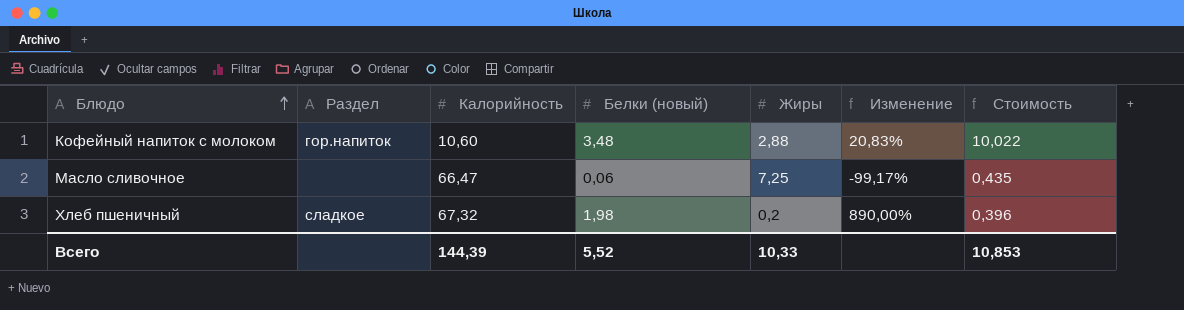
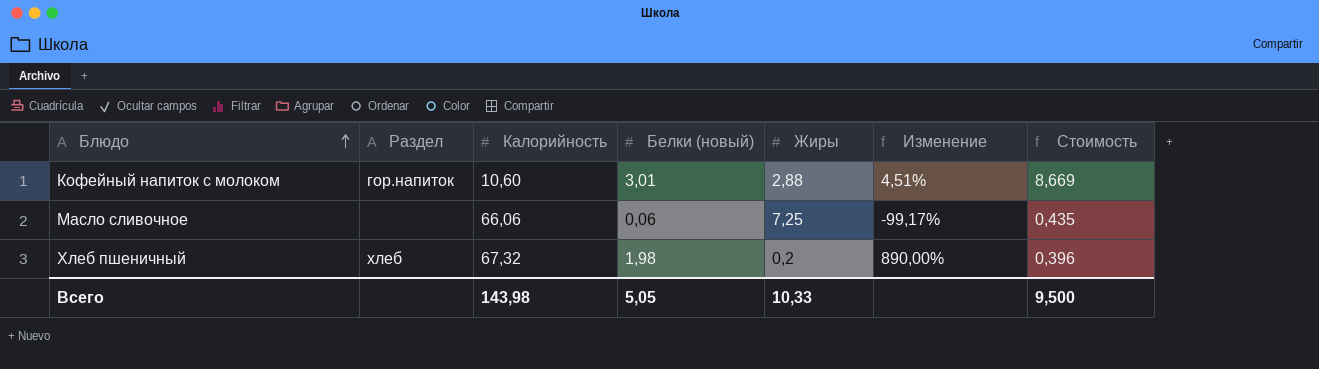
Кофейный напиток с молоком | Белки (новый): 3,48 -> 3,01
Кофейный напиток с молоком | Изменение: 20,83% -> 4,51%
Кофейный напиток с молоком | Стоимость: 10,022 -> 8,669
Масло сливочное | Калорийность: 66,47 -> 66,06
Хлеб пшеничный | Раздел: сладкое -> хлеб
Всего | Калорийность: 144,39 -> 143,98
Всего | Белки (новый): 5,52 -> 5,05
Всего | Стоимость: 10,853 -> 9,500

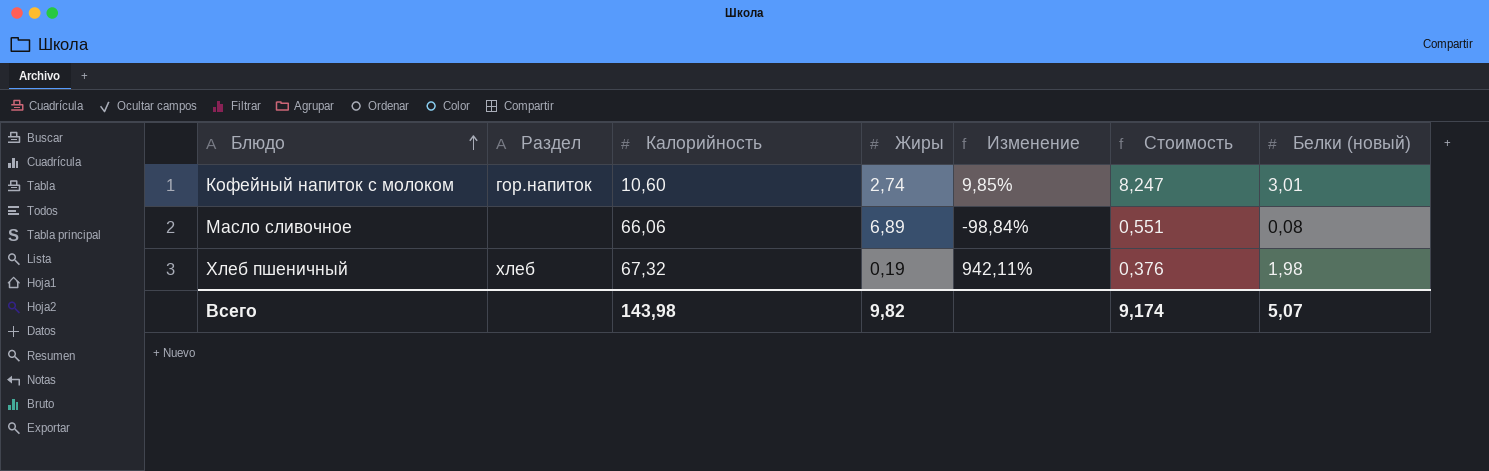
column Белки (новый) | position: 4 -> 7
Кофейный напиток с молоком | Жиры: 2,88 -> 2,74
Кофейный напиток с молоком | Изменение: 4,51% -> 9,85%
Кофейный напиток с молоком | Стоимость: 8,669 -> 8,247
Масло сливочное | Жиры: 7,25 -> 6,89
Масло сливочное | Изменение: -99,17% -> -98,84%
Масло сливочное | Стоимость: 0,435 -> 0,551
Масло сливочное | Белки (новый): 0,06 -> 0,08
Хлеб пшеничный | Жиры: 0,2 -> 0,19
Хлеб пшеничный | Изменение: 890,00% -> 942,11%
Хлеб пшеничный | Стоимость: 0,396 -> 0,376
Всего | Жиры: 10,33 -> 9,82
Всего | Стоимость: 9,500 -> 9,174
Всего | Белки (новый): 5,05 -> 5,07

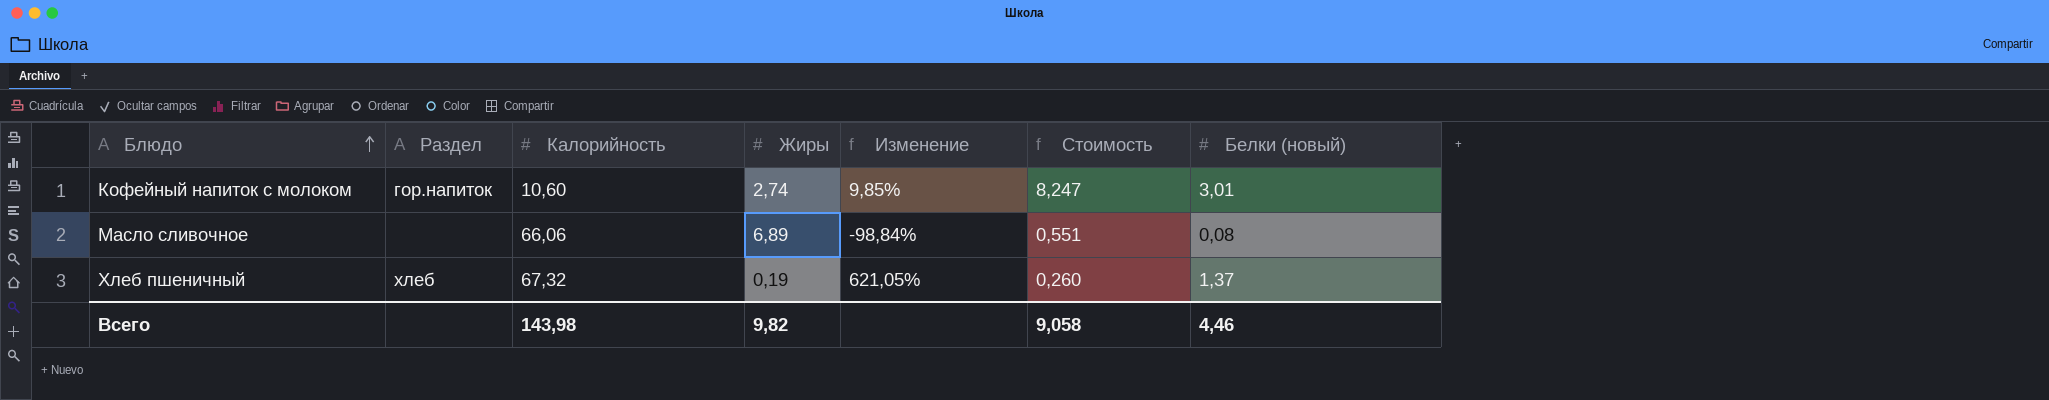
Хлеб пшеничный | Изменение: 942,11% -> 621,05%
Хлеб пшеничный | Стоимость: 0,376 -> 0,260
Хлеб пшеничный | Белки (новый): 1,98 -> 1,37
Всего | Стоимость: 9,174 -> 9,058
Всего | Белки (новый): 5,07 -> 4,46

